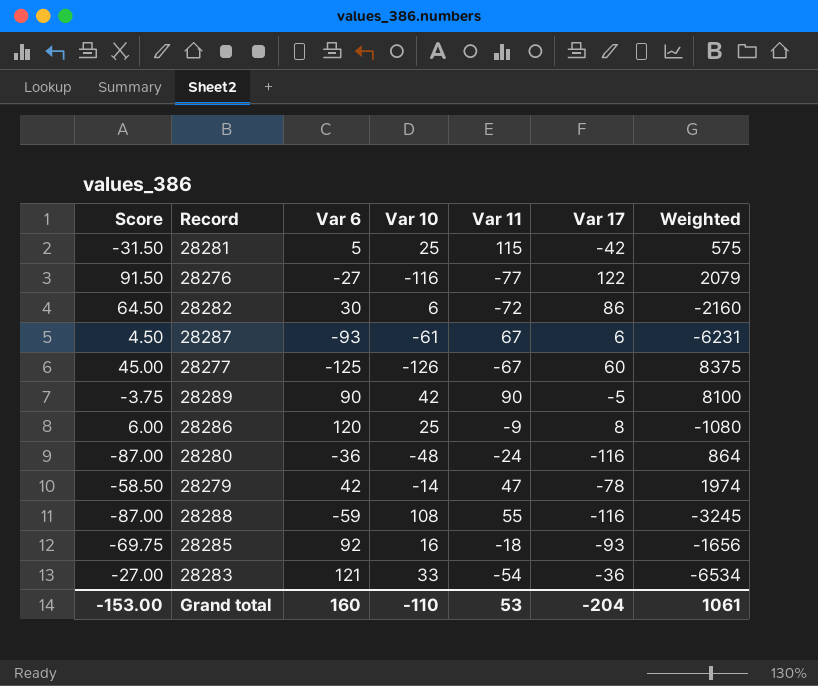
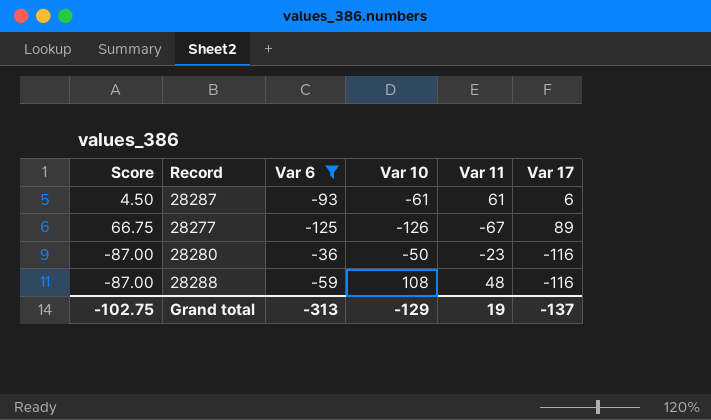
filter: none -> Var 6 <= -36
column Weighted | formula: [Var 6] * [Var 11] -> none
28287 | Var 11: 67 -> 61
28277 | Score: 45.00 -> 66.75
28277 | Var 17: 60 -> 89
28280 | Var 10: -48 -> -50
28280 | Var 11: -24 -> -23
28288 | Var 11: 55 -> 48
Grand total | Score: -153.00 -> -102.75
Grand total | Var 6: 160 -> -313
Grand total | Var 10: -110 -> -129
Grand total | Var 11: 53 -> 19
Grand total | Var 17: -204 -> -137

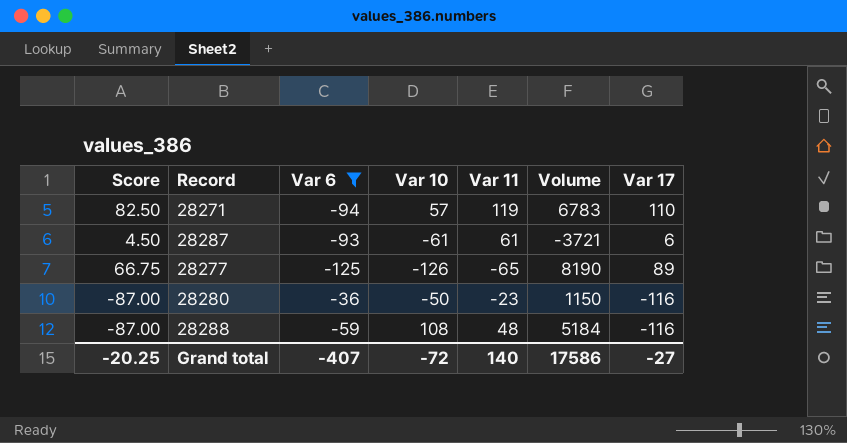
column Volume | formula: none -> [Var 10] * [Var 11]
row 28271: none -> 82.50 | -94 | 57 | 119 | 6783 | 110
28277 | Var 11: -67 -> -65
Grand total | Score: -102.75 -> -20.25
Grand total | Var 6: -313 -> -407
Grand total | Var 10: -129 -> -72
Grand total | Var 11: 19 -> 140
Grand total | Var 17: -137 -> -27

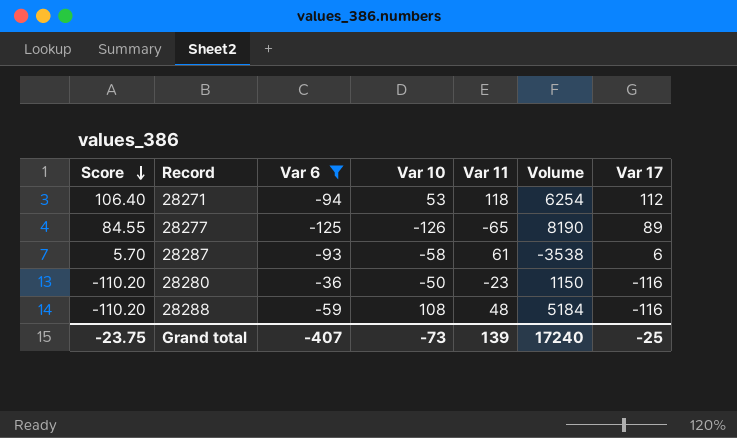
row order: none -> Score descending
column Score | formula: [Var 17] * 0.75 -> [Var 17] * 0.95
28271 | Var 10: 57 -> 53
28271 | Var 11: 119 -> 118
28271 | Volume: 6783 -> 6254
28271 | Var 17: 110 -> 112
28287 | Var 10: -61 -> -58
28287 | Volume: -3721 -> -3538
Grand total | Score: -20.25 -> -23.75
Grand total | Var 10: -72 -> -73
Grand total | Var 11: 140 -> 139
Grand total | Volume: 17586 -> 17240
Grand total | Var 17: -27 -> -25

